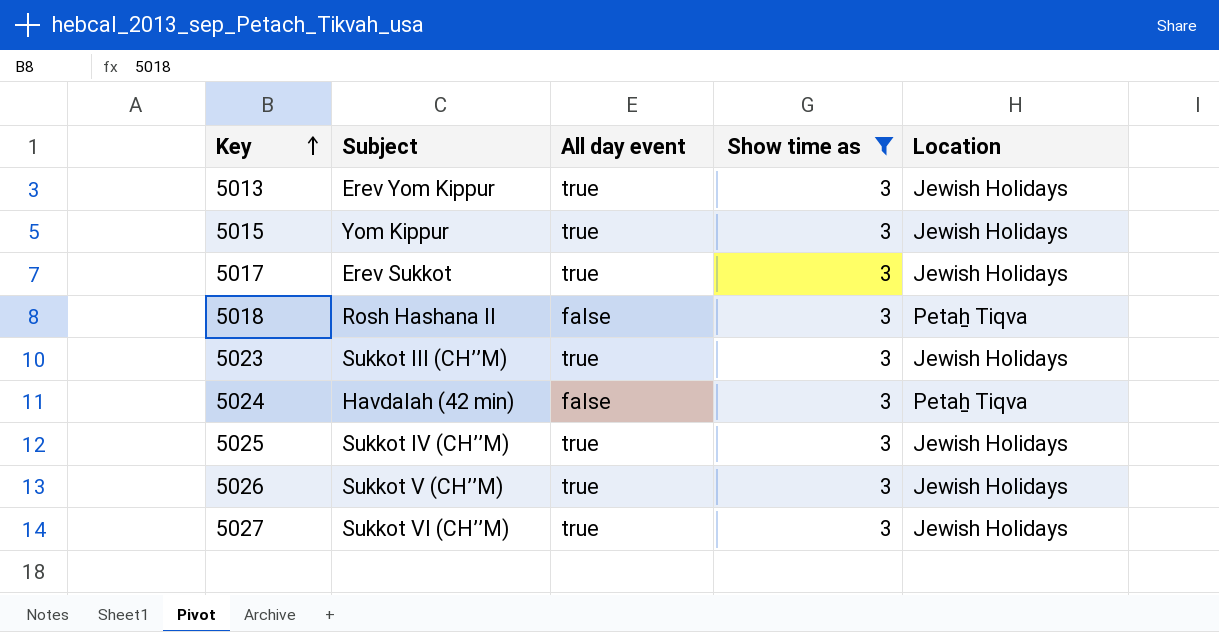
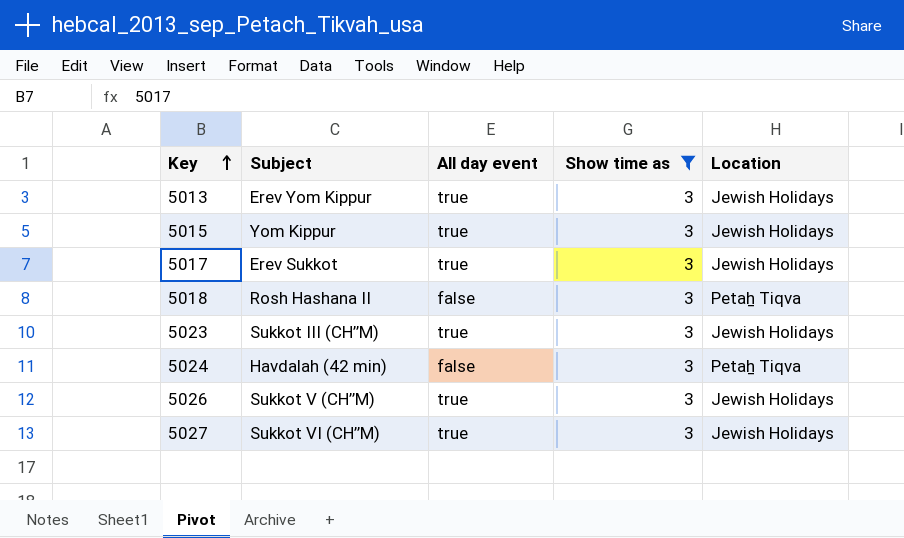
row 5025: Sukkot IV (CH’’M) | true | 3 | Jewish Holidays -> none

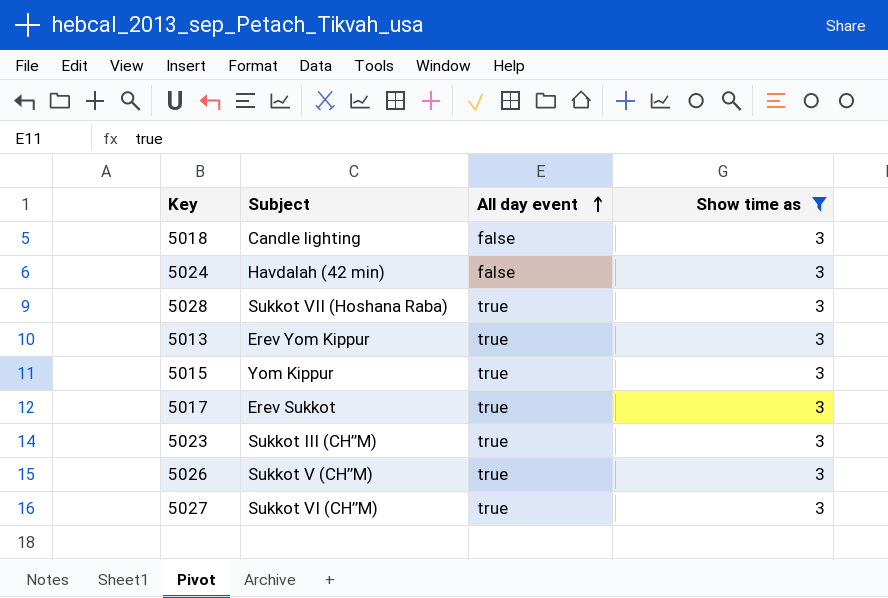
row order: Key ascending -> All day event ascending
column Location | position: 5 -> none
5018 | Subject: Rosh Hashana II -> Candle lighting
row 5028: none -> Sukkot VII (Hoshana Raba) | true | 3

